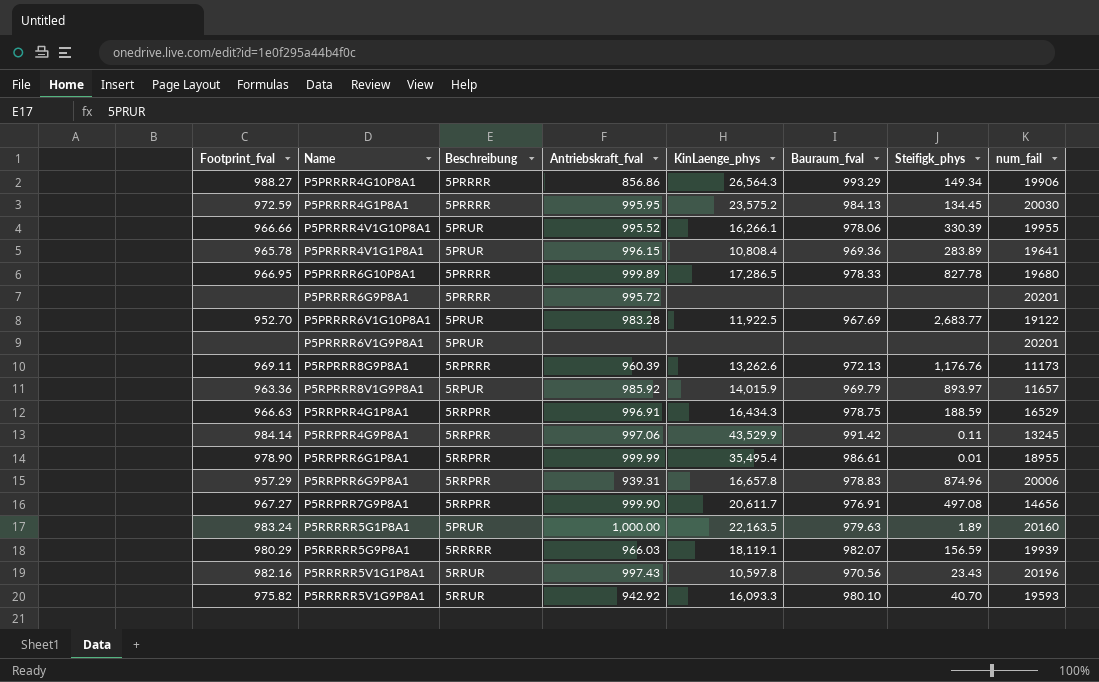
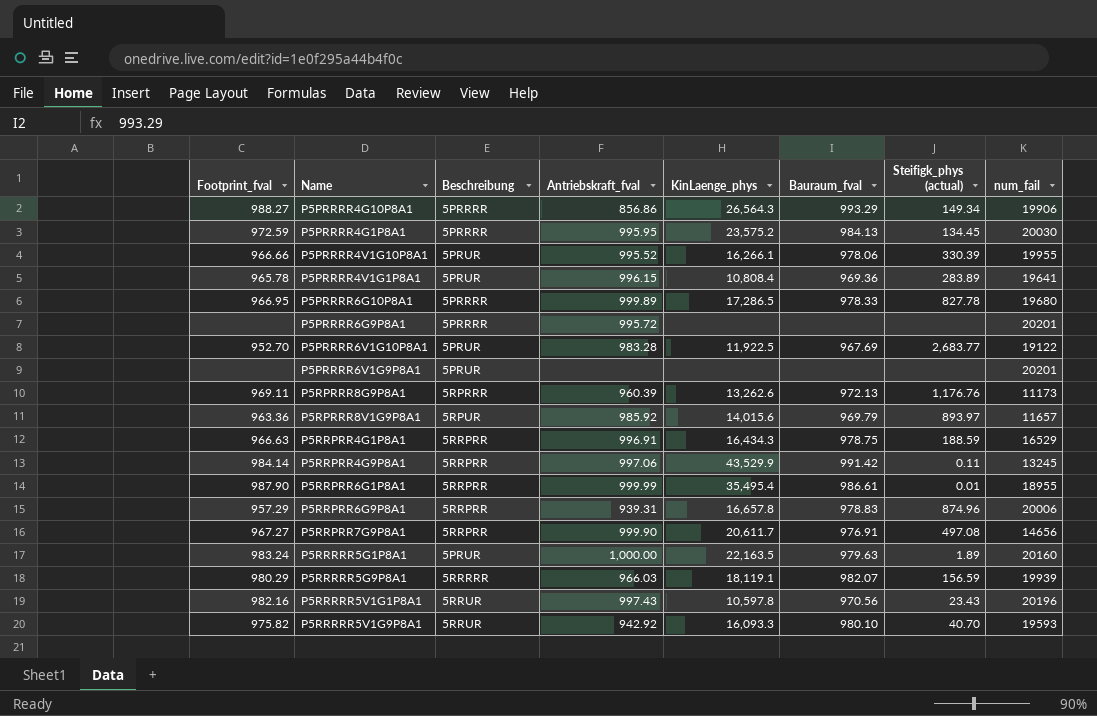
column name: Steifigk_phys -> Steifigk_phys (actual)
P5RPRRR8V1G9P8A1 | KinLaenge_phys: 14,015.9 -> 14,015.6
P5RRPRR6G1P8A1 | Footprint_fval: 978.90 -> 987.90

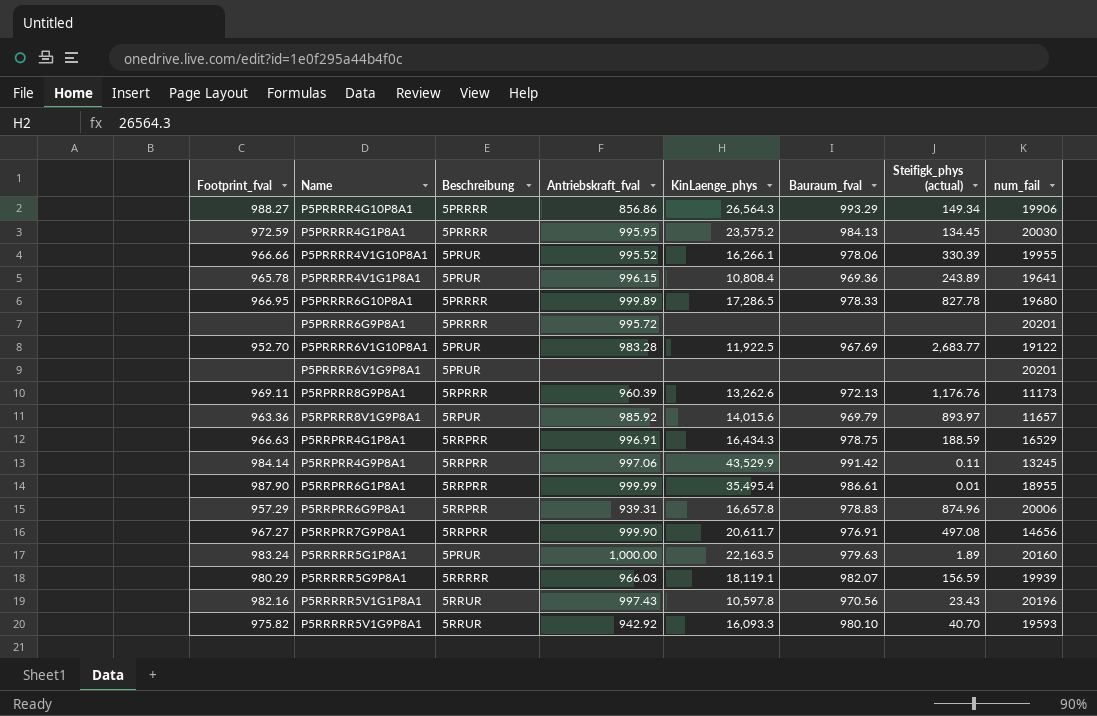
P5PRRRR4V1G1P8A1 | Steifigk_phys (actual): 283.89 -> 243.89

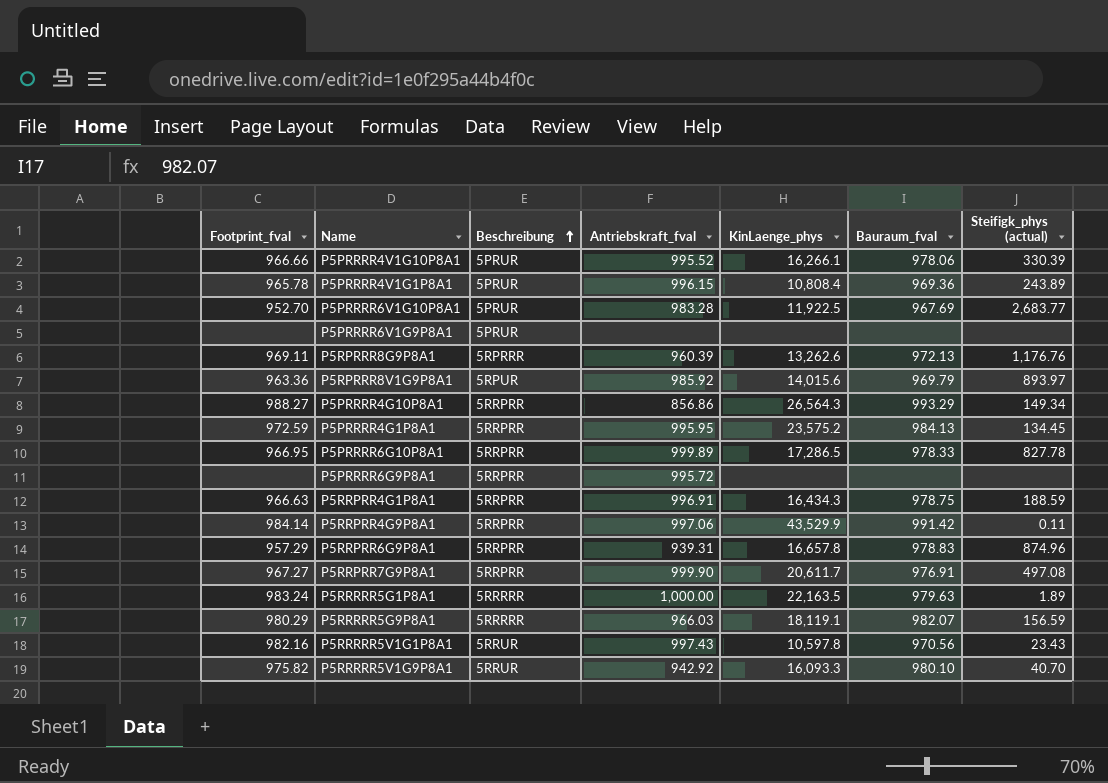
row order: none -> Beschreibung ascending
column num_fail | position: 8 -> none
row P5RRPRR6G1P8A1: 987.90 | 5RRPRR | 999.99 | 35,495.4 | 986.61 | 0.01 | 18955 -> none
P5PRRRR4G10P8A1 | Beschreibung: 5PRRRR -> 5RRPRR
P5PRRRR4G1P8A1 | Beschreibung: 5PRRRR -> 5RRPRR
P5PRRRR6G10P8A1 | Beschreibung: 5PRRRR -> 5RRPRR
P5PRRRR6G9P8A1 | Beschreibung: 5PRRRR -> 5RRPRR
P5RRRRR5G1P8A1 | Beschreibung: 5PRUR -> 5RRRRR

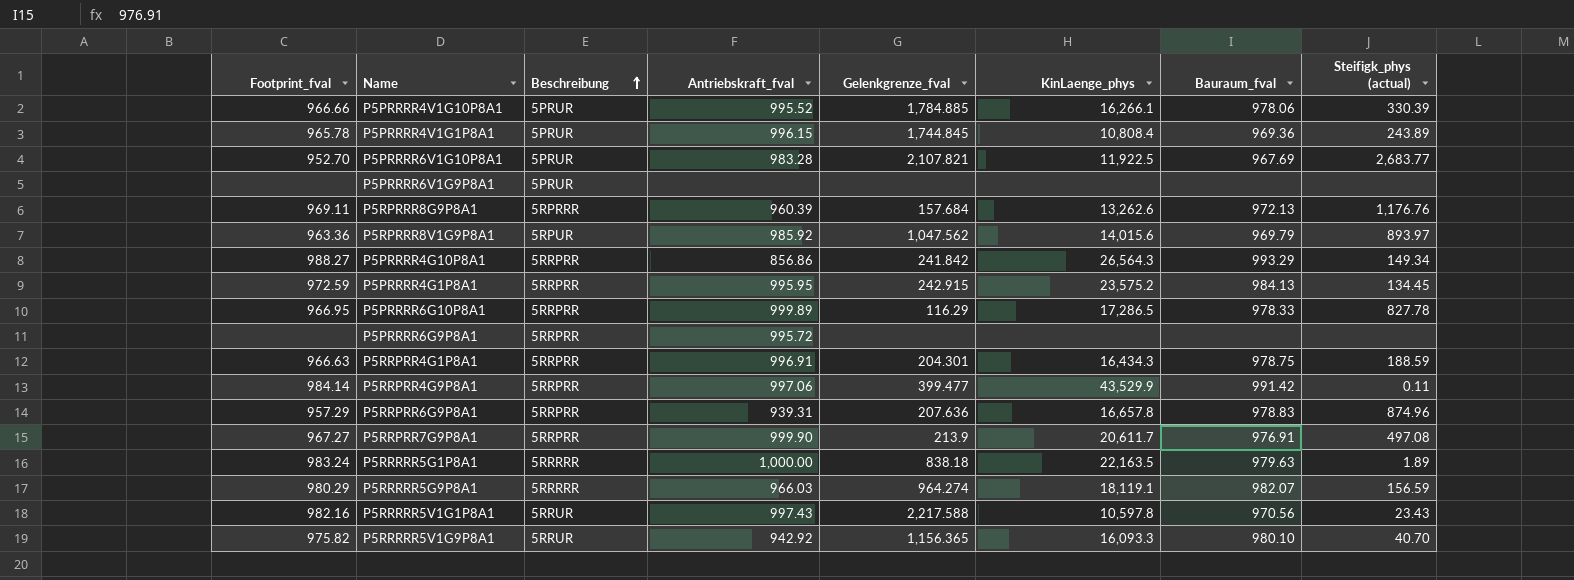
column Gelenkgrenze_fval | position: none -> 5

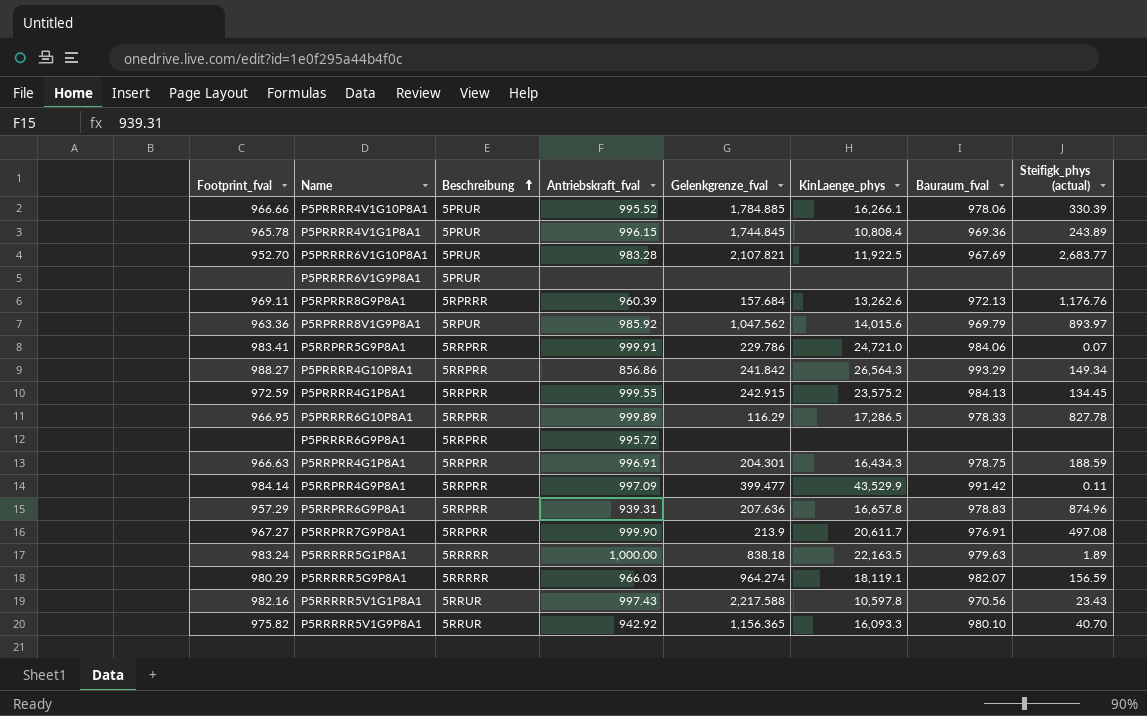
row P5RRPRR5G9P8A1: none -> 983.41 | 5RRPRR | 999.91 | 229.786 | 24,721.0 | 984.06 | 0.07
P5PRRRR4G1P8A1 | Antriebskraft_fval: 995.95 -> 999.55
P5RRPRR4G9P8A1 | Antriebskraft_fval: 997.06 -> 997.09

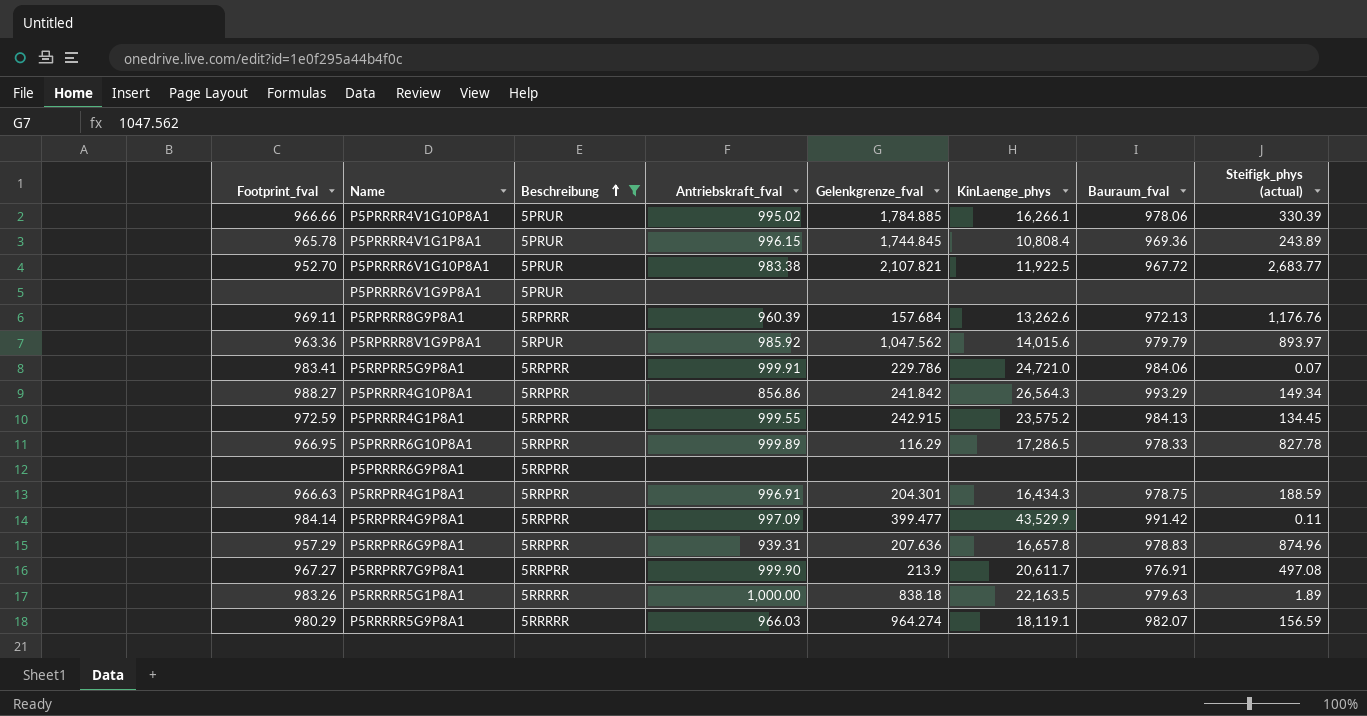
filter: none -> Beschreibung != 5RRUR
P5PRRRR4V1G10P8A1 | Antriebskraft_fval: 995.52 -> 995.02
P5PRRRR6V1G10P8A1 | Antriebskraft_fval: 983.28 -> 983.38
P5PRRRR6V1G10P8A1 | Bauraum_fval: 967.69 -> 967.72
P5RPRRR8V1G9P8A1 | Bauraum_fval: 969.79 -> 979.79
P5PRRRR6G9P8A1 | Antriebskraft_fval: 995.72 -> none
P5RRRRR5G1P8A1 | Footprint_fval: 983.24 -> 983.26

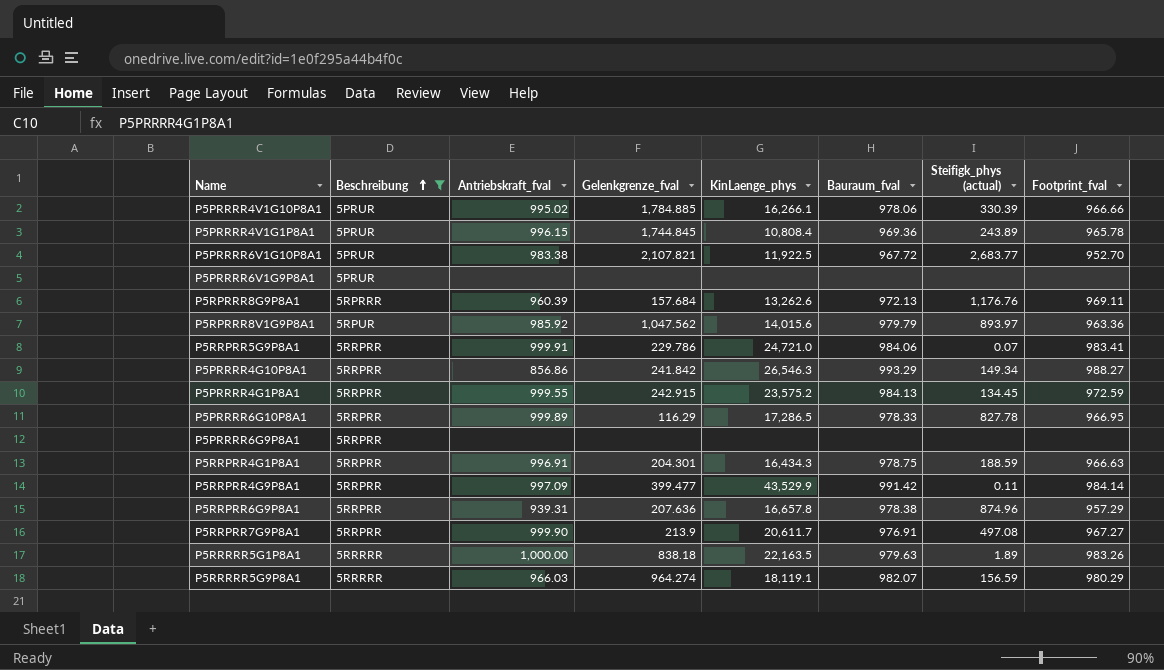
column Footprint_fval | position: 1 -> 8
P5PRRRR4G10P8A1 | KinLaenge_phys: 26,564.3 -> 26,546.3
P5RRPRR6G9P8A1 | Bauraum_fval: 978.83 -> 978.38

